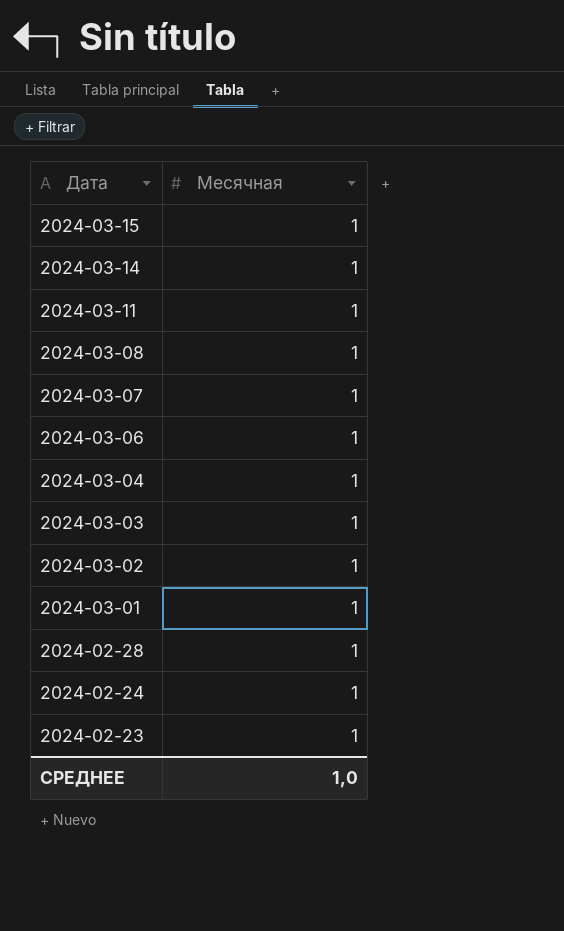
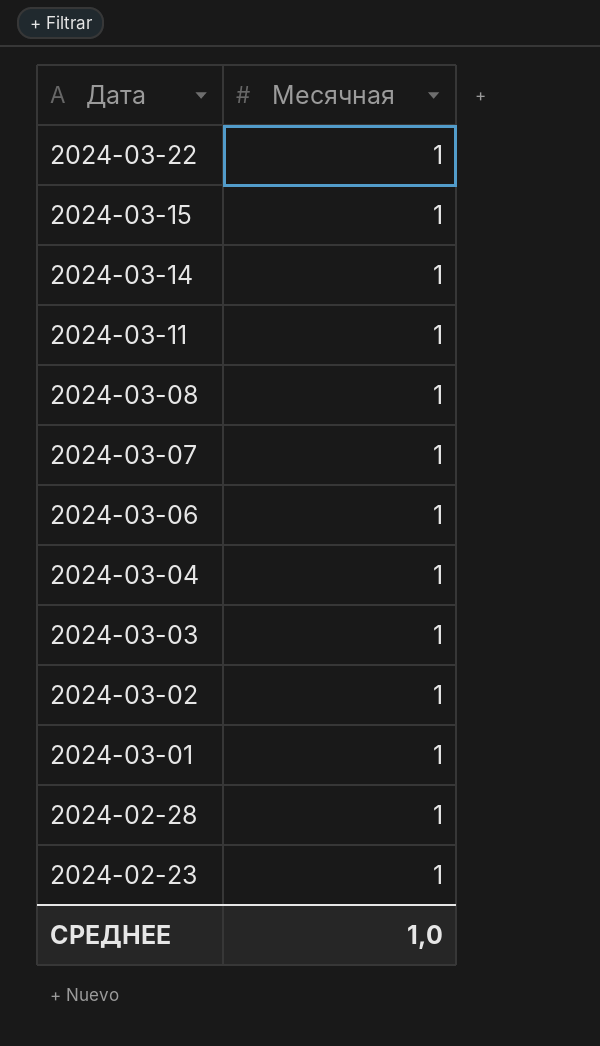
row 2024-02-24: 1 -> none
row 2024-03-22: none -> 1

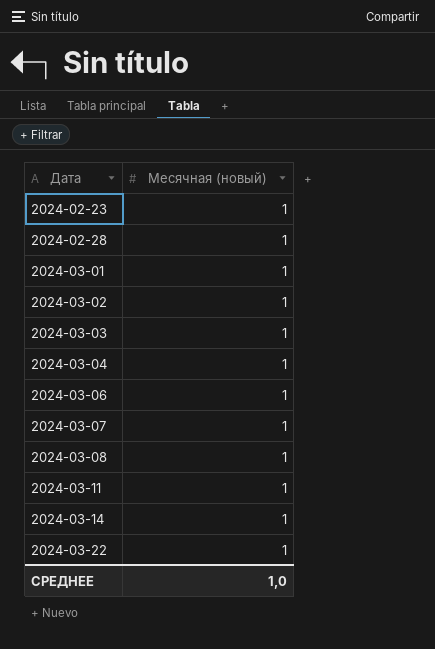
row order: Дата descending -> Дата ascending
column name: Месячная -> Месячная (новый)
row 2024-03-15: 1 -> none

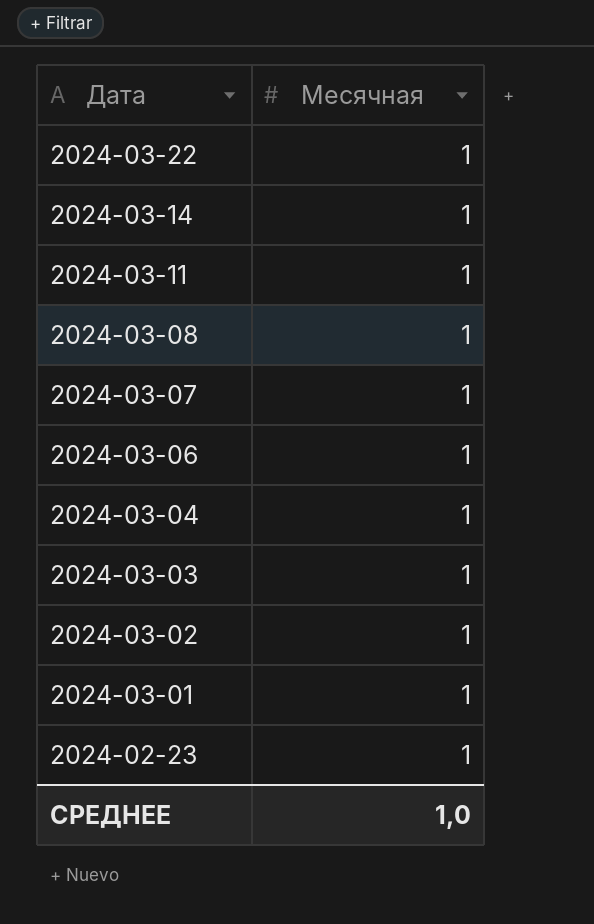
row order: Дата ascending -> Дата descending
column name: Месячная (новый) -> Месячная
row 2024-02-28: 1 -> none

